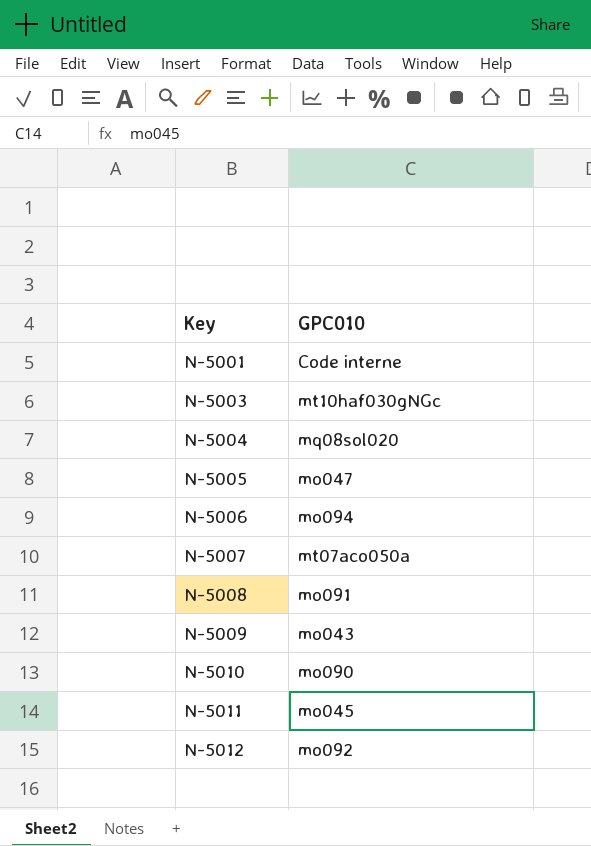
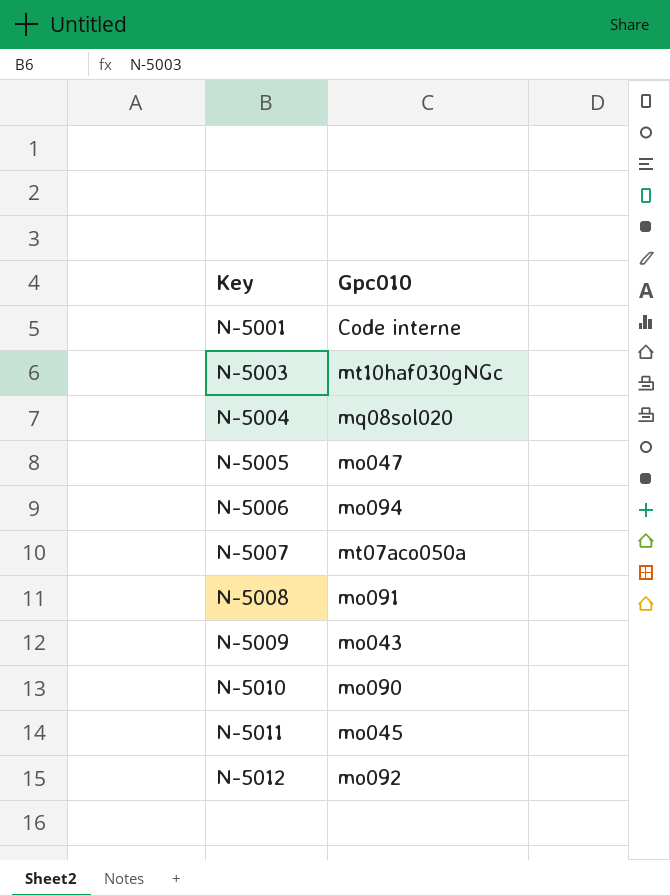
column name: GPC010 -> Gpc010

